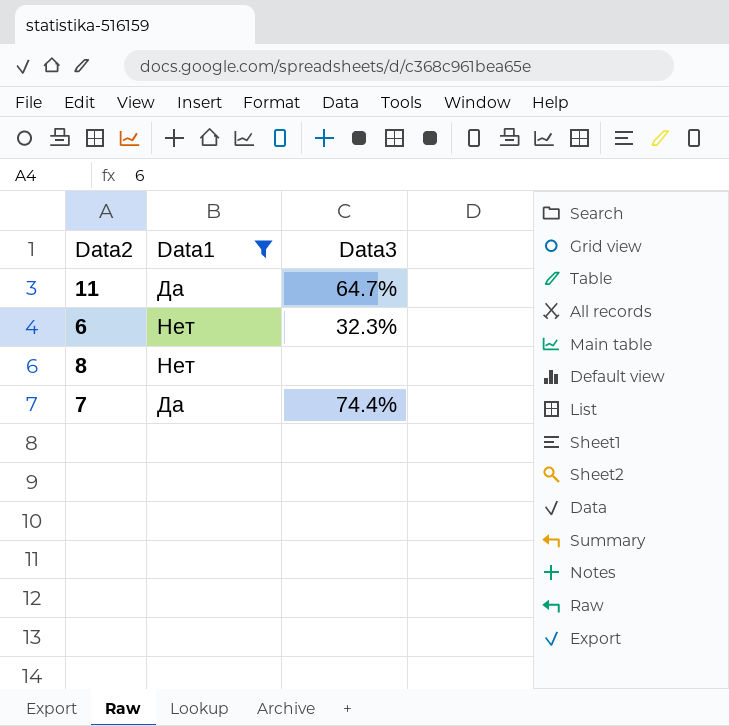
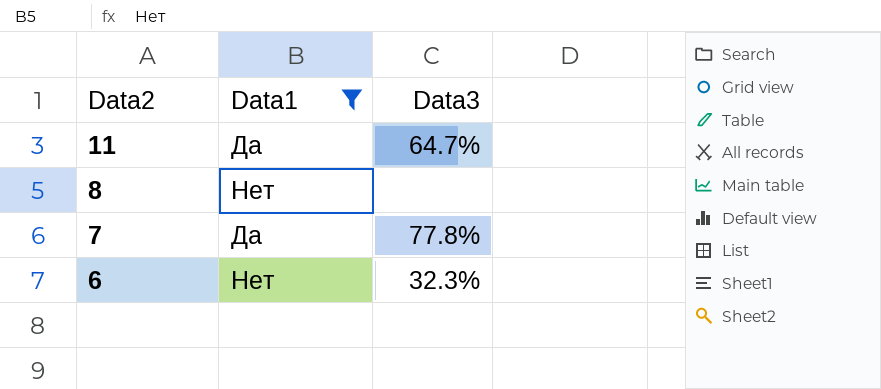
row order: none -> Data2 descending
7 | Data3: 74.4% -> 77.8%

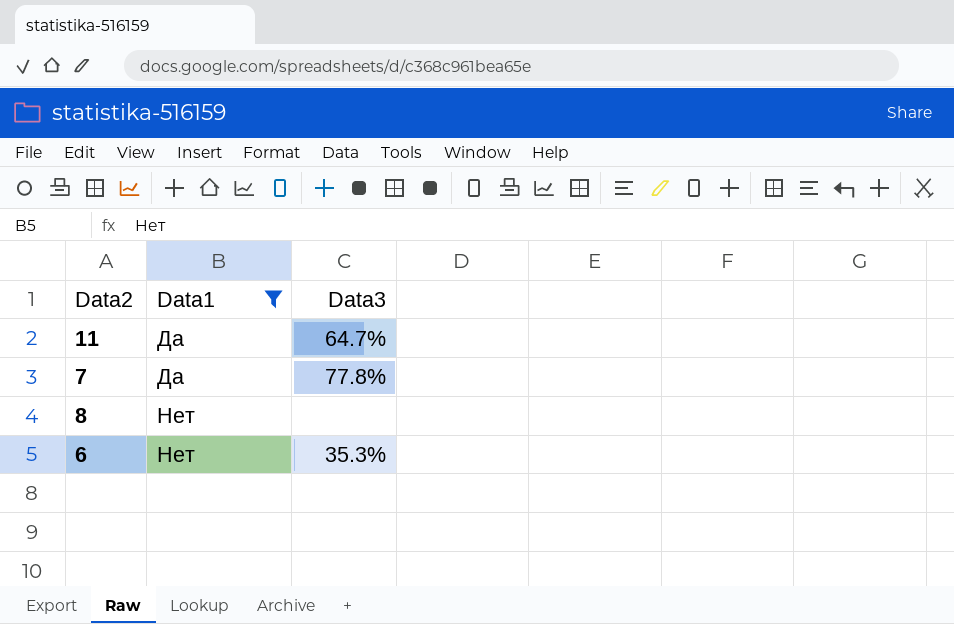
row order: Data2 descending -> Data1 ascending
6 | Data3: 32.3% -> 35.3%

